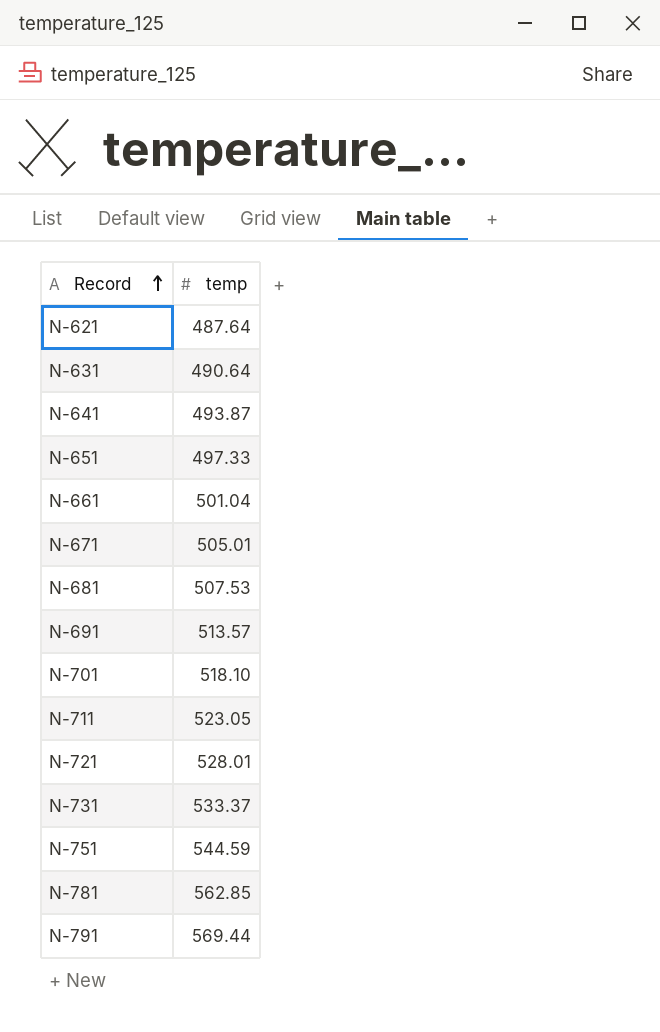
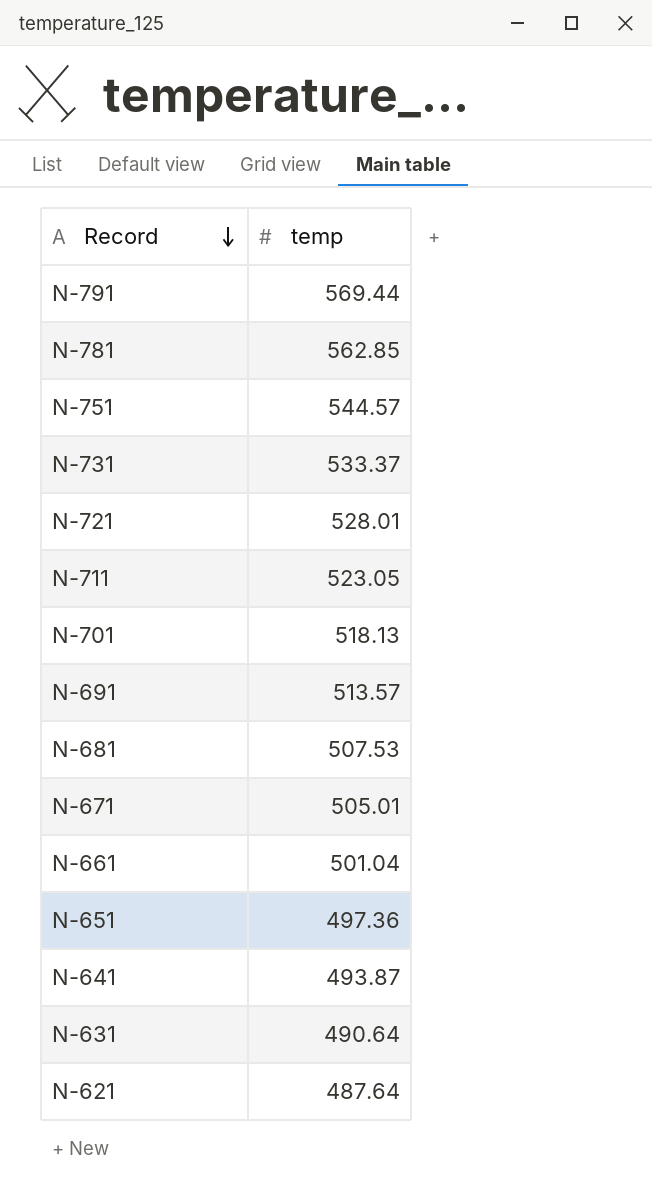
row order: Record ascending -> Record descending
N-751 | temp: 544.59 -> 544.57
N-701 | temp: 518.10 -> 518.13
N-651 | temp: 497.33 -> 497.36

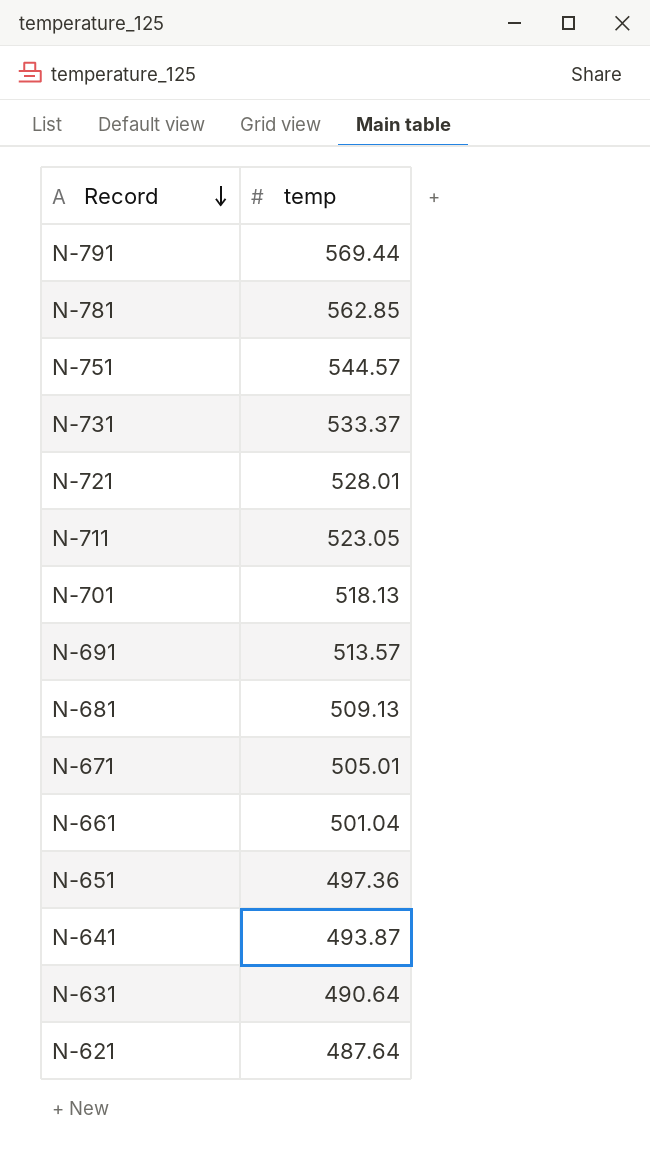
N-681 | temp: 507.53 -> 509.13

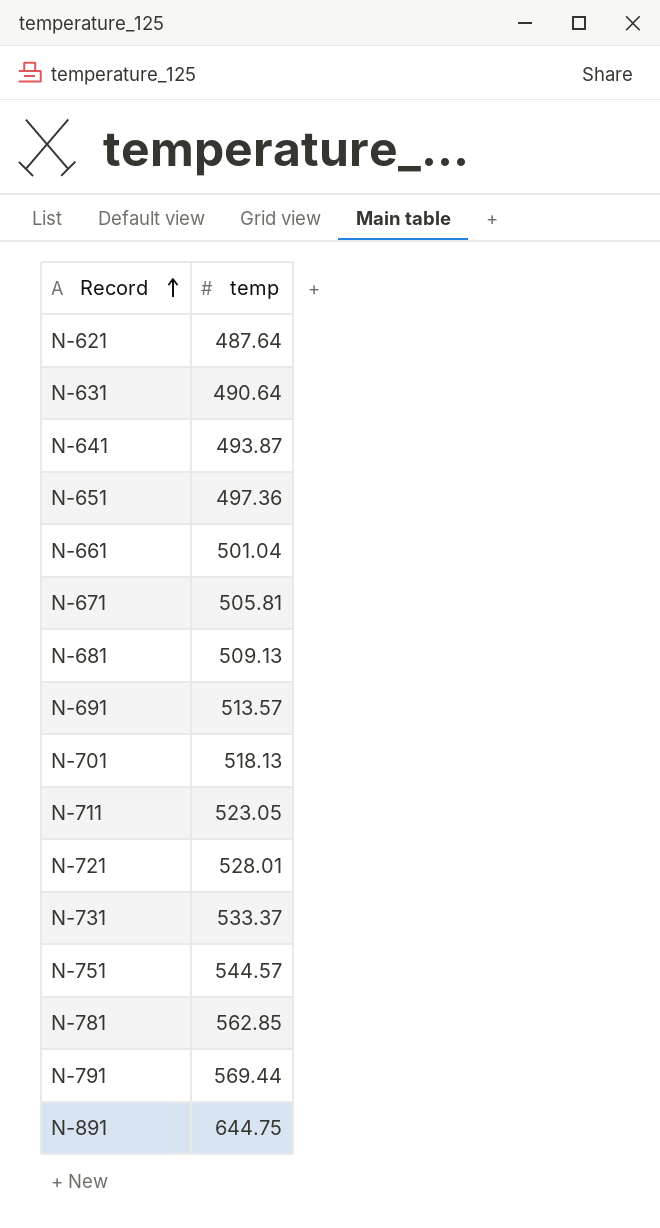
row order: Record descending -> Record ascending
N-671 | temp: 505.01 -> 505.81
row N-891: none -> 644.75

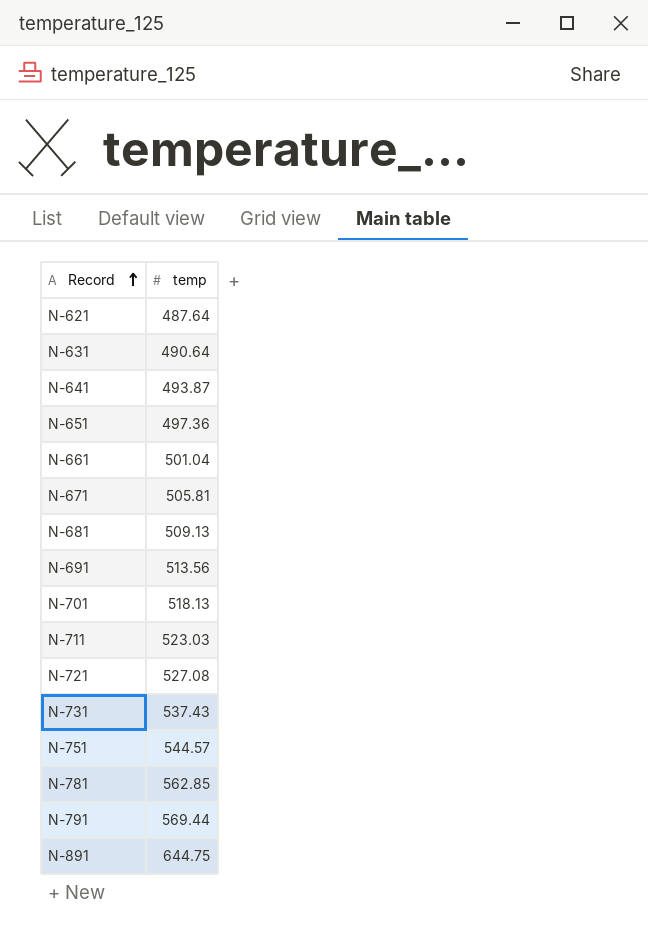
N-691 | temp: 513.57 -> 513.56
N-711 | temp: 523.05 -> 523.03
N-721 | temp: 528.01 -> 527.08
N-731 | temp: 533.37 -> 537.43

